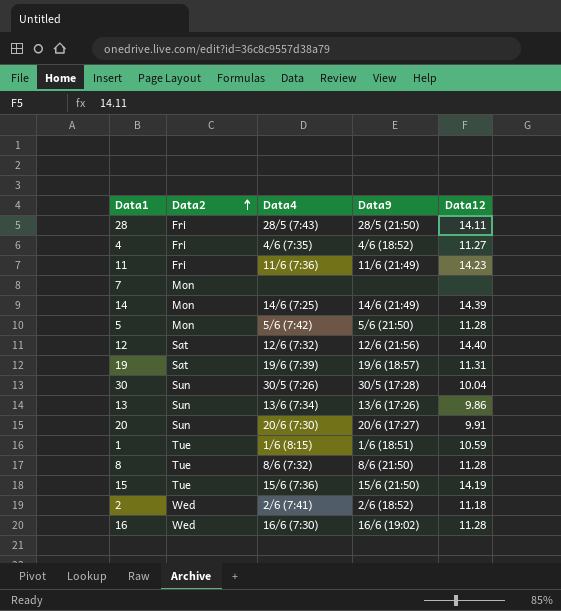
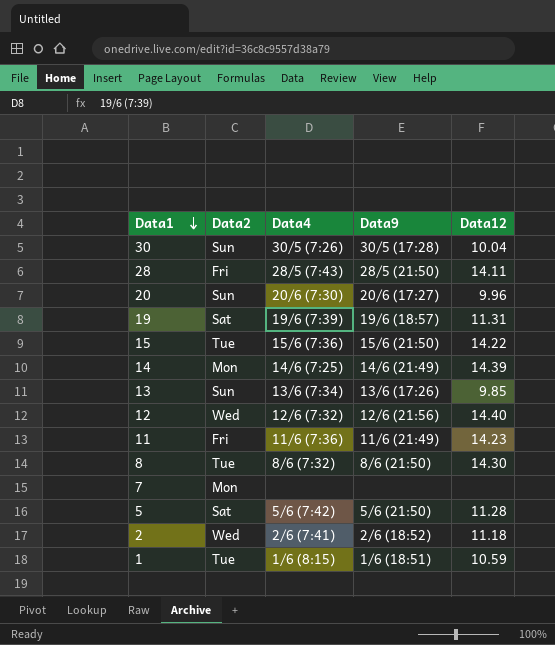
row order: Data2 ascending -> Data1 descending
row 4: Fri | 4/6 (7:35) | 4/6 (18:52) | 11.27 -> none
row 16: Wed | 16/6 (7:30) | 16/6 (19:02) | 11.28 -> none
20 | Data12: 9.91 -> 9.96
15 | Data12: 14.19 -> 14.22
13 | Data12: 9.86 -> 9.85
12 | Data2: Sat -> Wed
8 | Data12: 11.28 -> 14.30
5 | Data2: Mon -> Sat

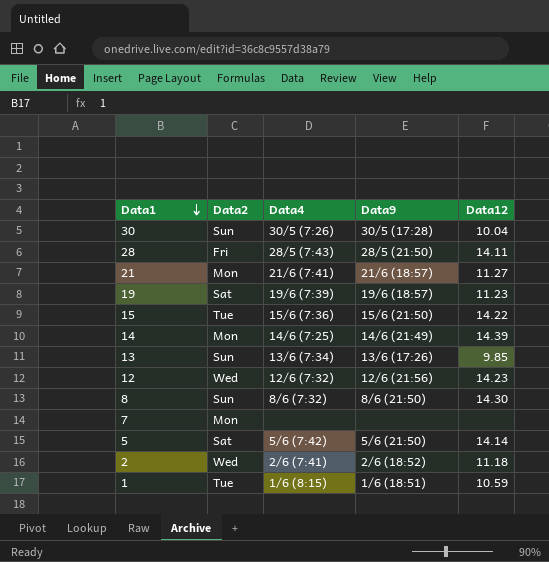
row 20: Sun | 20/6 (7:30) | 20/6 (17:27) | 9.96 -> none
row 11: Fri | 11/6 (7:36) | 11/6 (21:49) | 14.23 -> none
row 21: none -> Mon | 21/6 (7:41) | 21/6 (18:57) | 11.27
19 | Data12: 11.31 -> 11.23
12 | Data12: 14.40 -> 14.23
8 | Data2: Tue -> Sun
5 | Data12: 11.28 -> 14.14

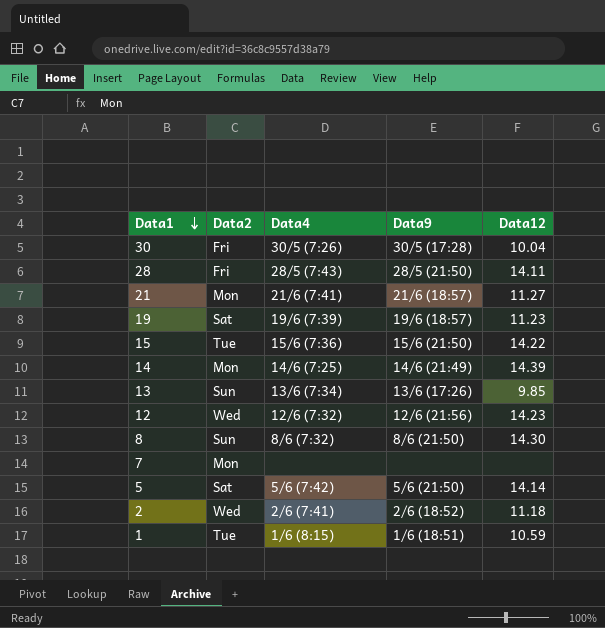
30 | Data2: Sun -> Fri

